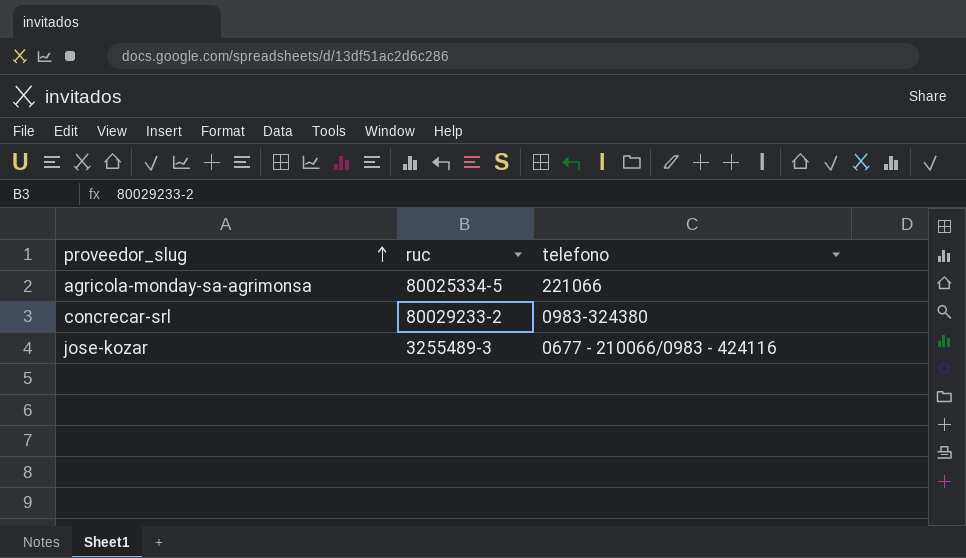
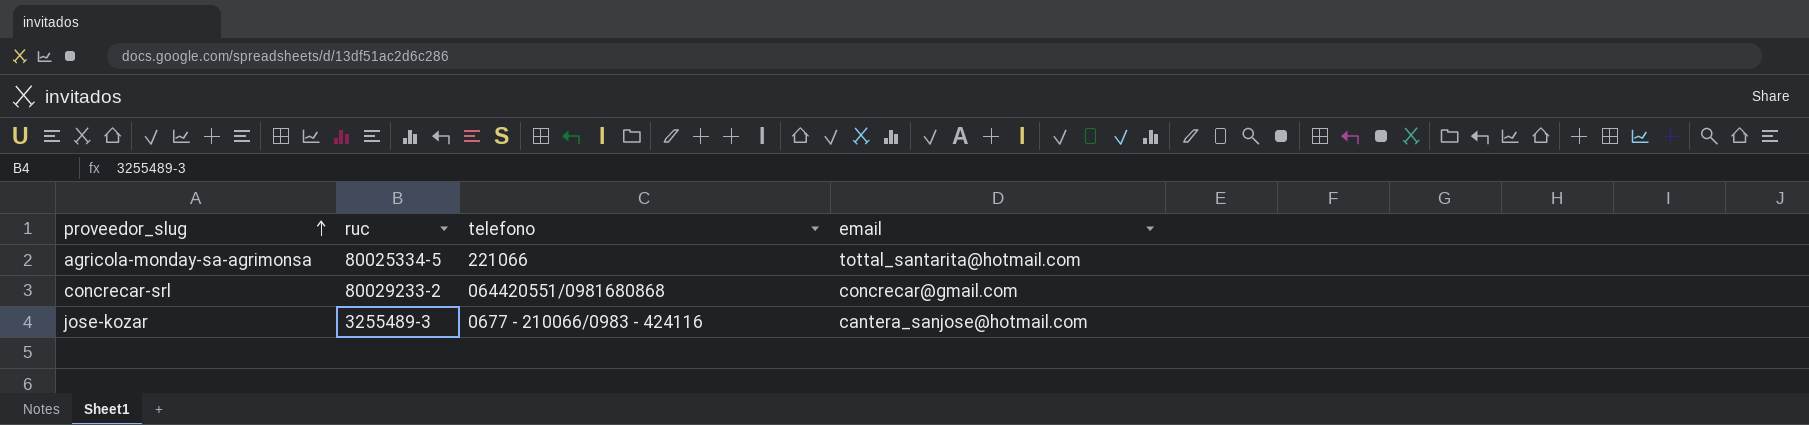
column email | position: none -> 4
concrecar-srl | telefono: 0983-324380 -> 064420551/0981680868

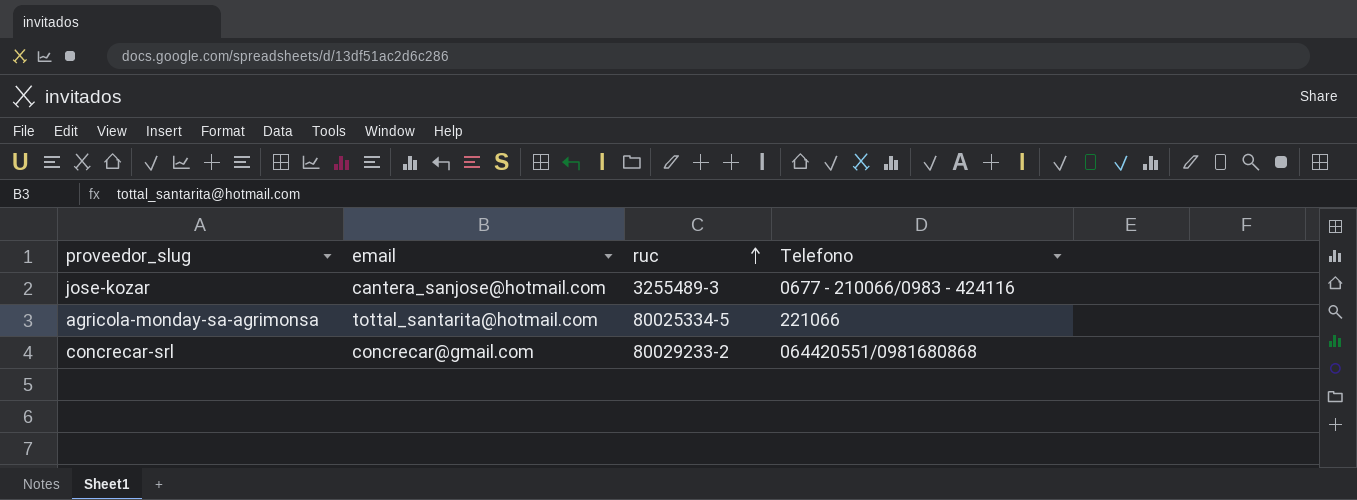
row order: proveedor_slug ascending -> ruc ascending
column email | position: 4 -> 2
column name: telefono -> Telefono

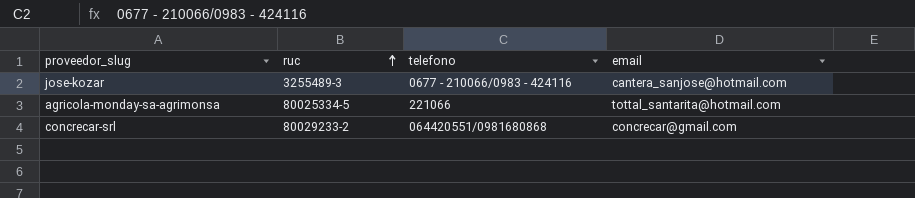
column name: Telefono -> telefono
column email | position: 2 -> 4

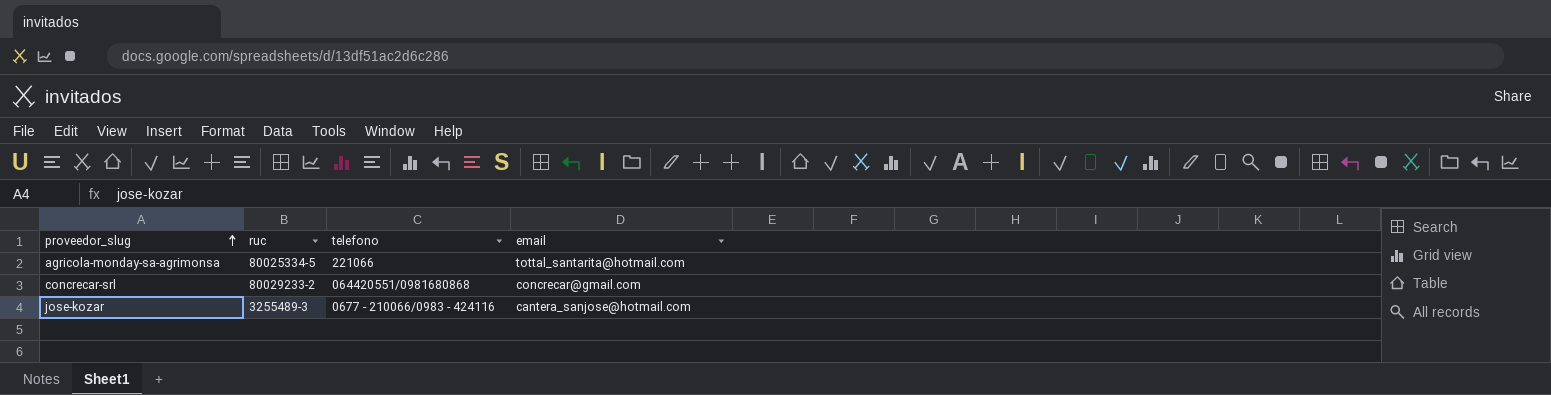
row order: ruc ascending -> proveedor_slug ascending

